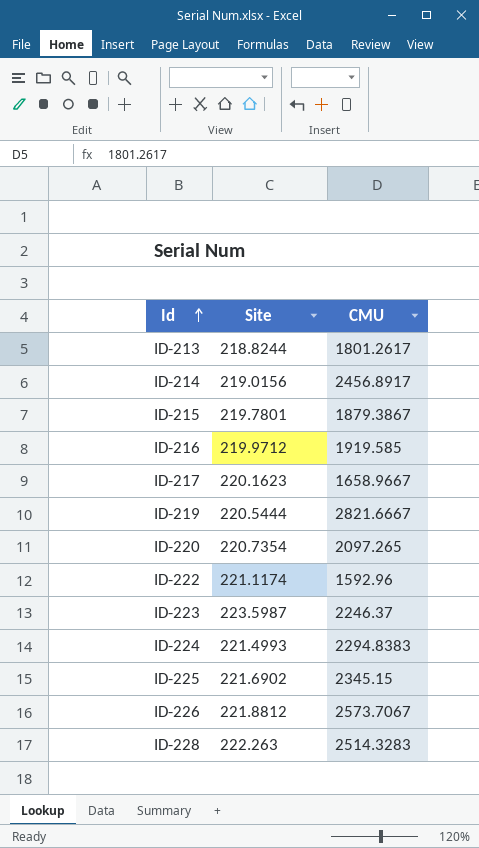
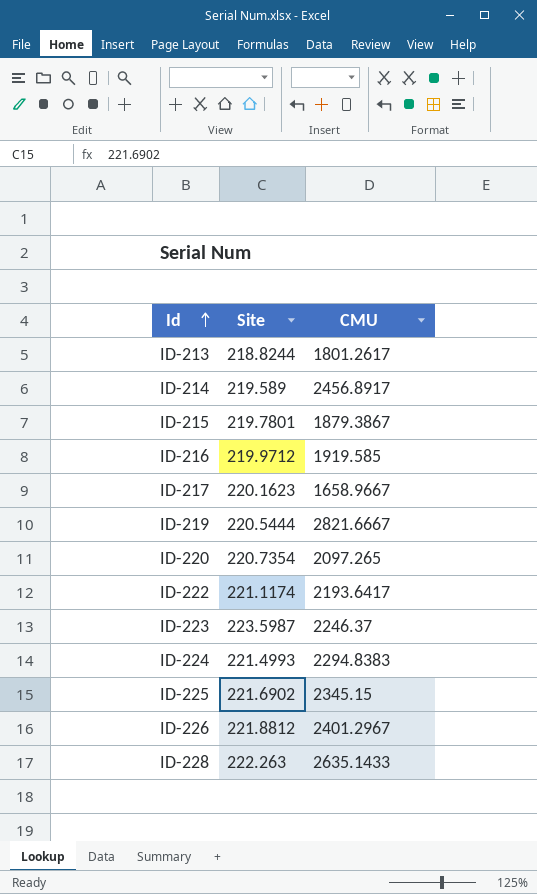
ID-214 | Site: 219.0156 -> 219.589
ID-222 | CMU: 1592.96 -> 2193.6417
ID-226 | CMU: 2573.7067 -> 2401.2967
ID-228 | CMU: 2514.3283 -> 2635.1433

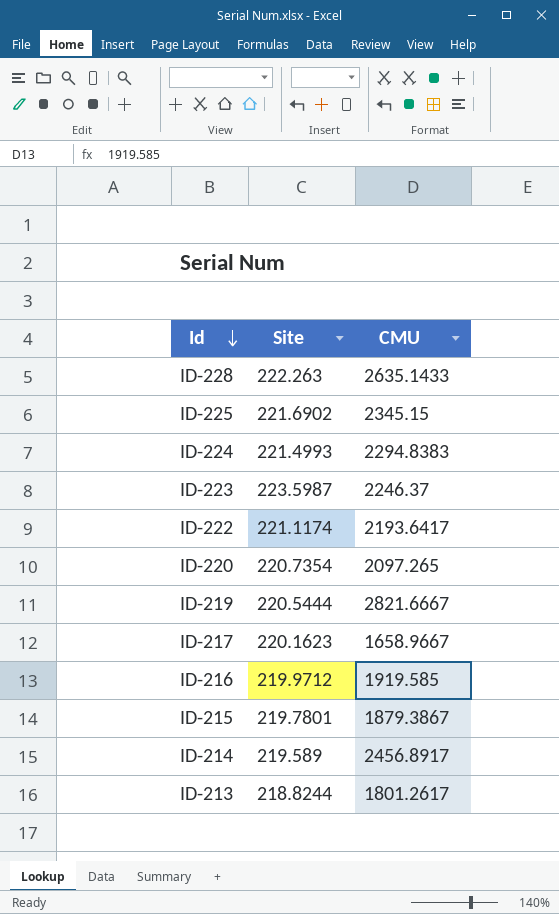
row order: Id ascending -> Id descending
row ID-226: 221.8812 | 2401.2967 -> none

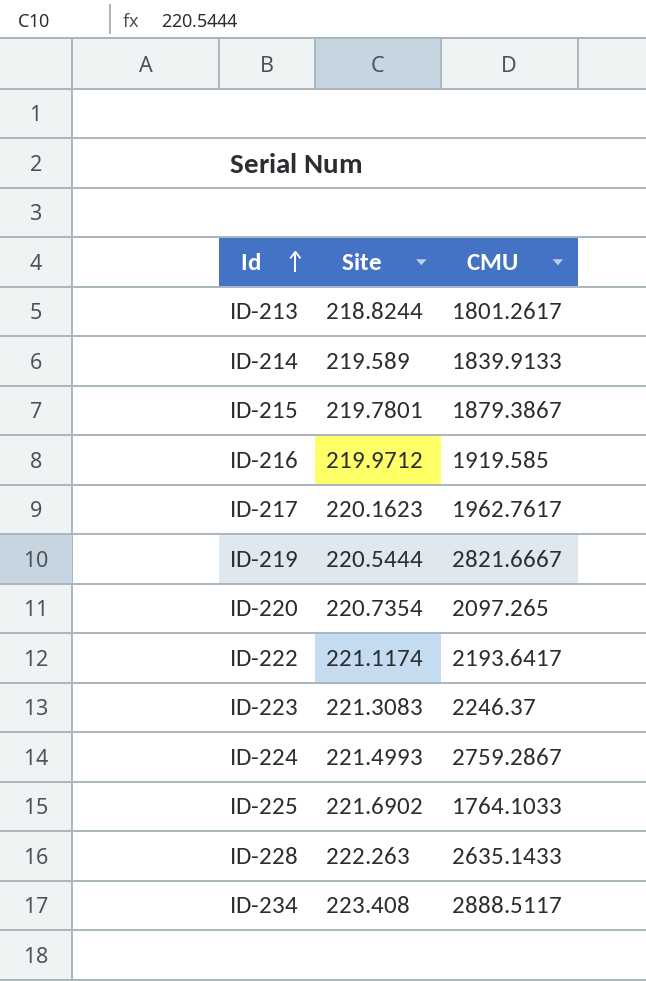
row order: Id descending -> Id ascending
ID-214 | CMU: 2456.8917 -> 1839.9133
ID-217 | CMU: 1658.9667 -> 1962.7617
ID-223 | Site: 223.5987 -> 221.3083
ID-224 | CMU: 2294.8383 -> 2759.2867
ID-225 | CMU: 2345.15 -> 1764.1033
row ID-234: none -> 223.408 | 2888.5117

